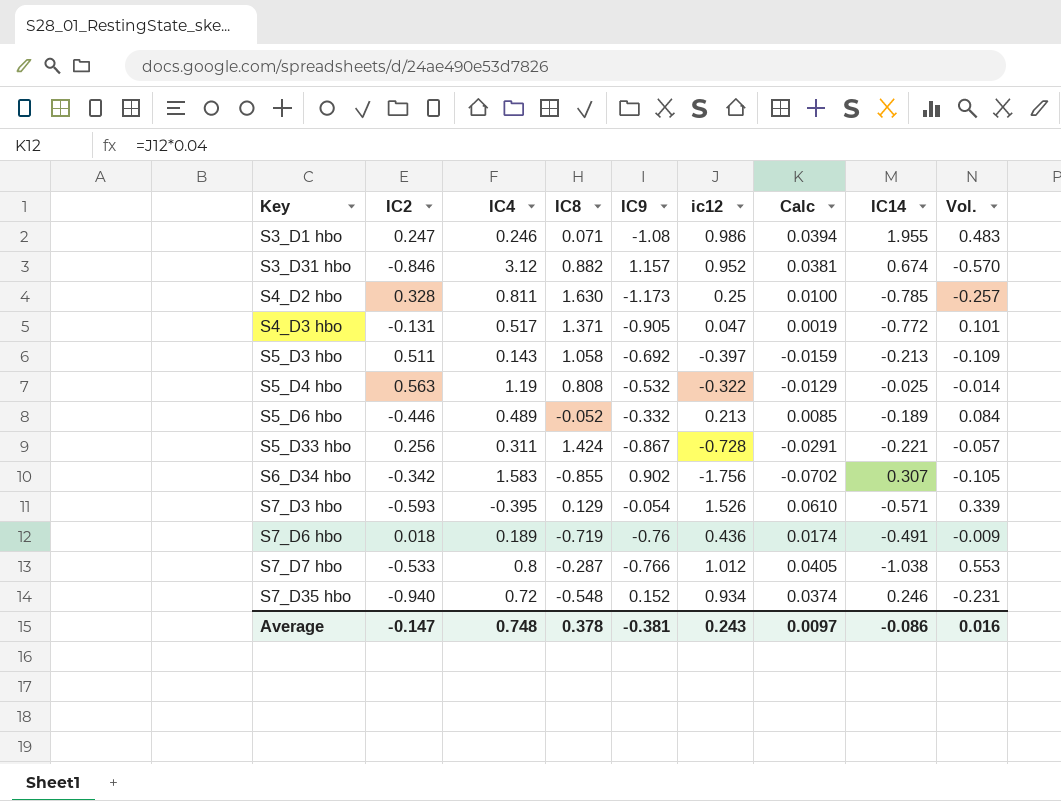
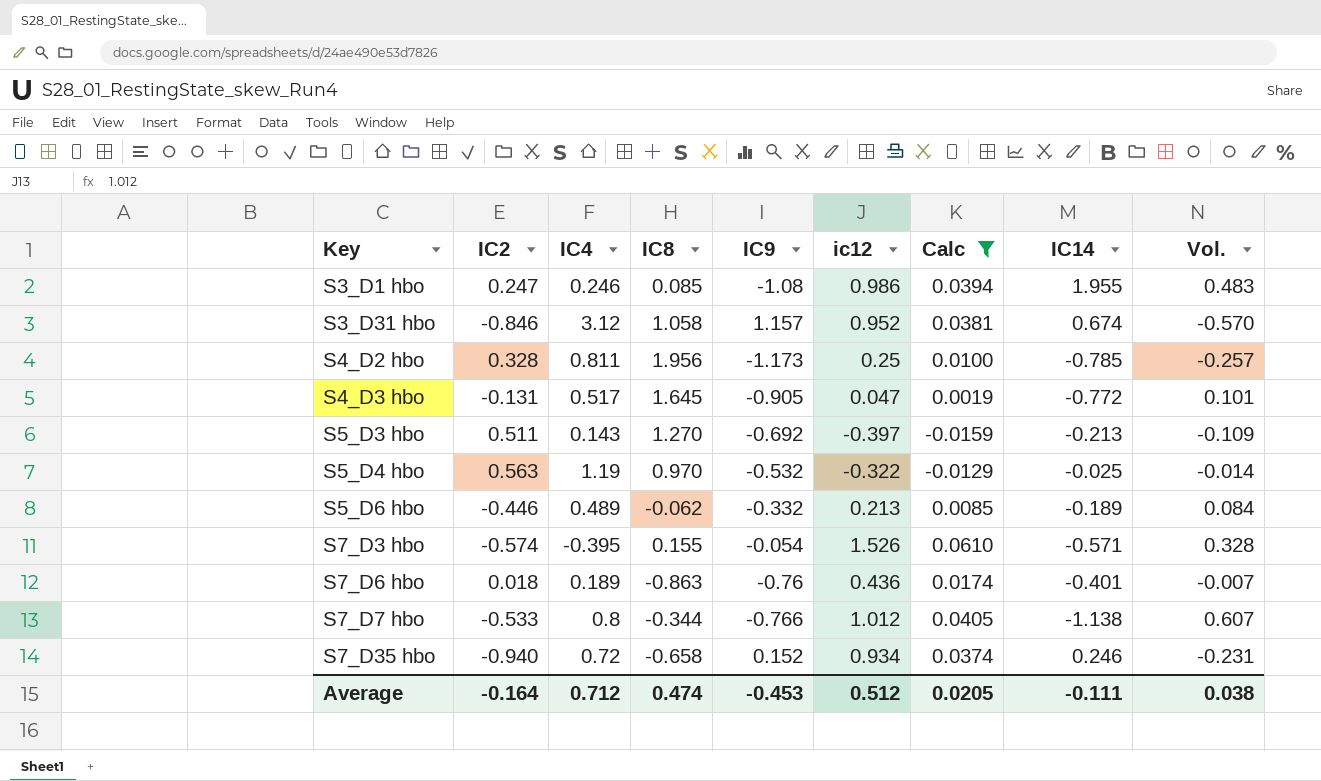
filter: none -> Calc >= -0.0159
S3_D1 hbo | IC8: 0.071 -> 0.085
S3_D31 hbo | IC8: 0.882 -> 1.058
S4_D2 hbo | IC8: 1.630 -> 1.956
S4_D3 hbo | IC8: 1.371 -> 1.645
S5_D3 hbo | IC8: 1.058 -> 1.270
S5_D4 hbo | IC8: 0.808 -> 0.970
S5_D6 hbo | IC8: -0.052 -> -0.062
S7_D3 hbo | IC2: -0.593 -> -0.574
S7_D3 hbo | IC8: 0.129 -> 0.155
S7_D3 hbo | Vol.: 0.339 -> 0.328
S7_D6 hbo | IC8: -0.719 -> -0.863
S7_D6 hbo | IC14: -0.491 -> -0.401
S7_D6 hbo | Vol.: -0.009 -> -0.007
S7_D7 hbo | IC8: -0.287 -> -0.344
S7_D7 hbo | IC14: -1.038 -> -1.138
S7_D7 hbo | Vol.: 0.553 -> 0.607
S7_D35 hbo | IC8: -0.548 -> -0.658
Average | IC2: -0.147 -> -0.164
Average | IC4: 0.748 -> 0.712
Average | IC8: 0.378 -> 0.474
Average | IC9: -0.381 -> -0.453
Average | ic12: 0.243 -> 0.512
Average | Calc: 0.0097 -> 0.0205
Average | IC14: -0.086 -> -0.111
Average | Vol.: 0.016 -> 0.038

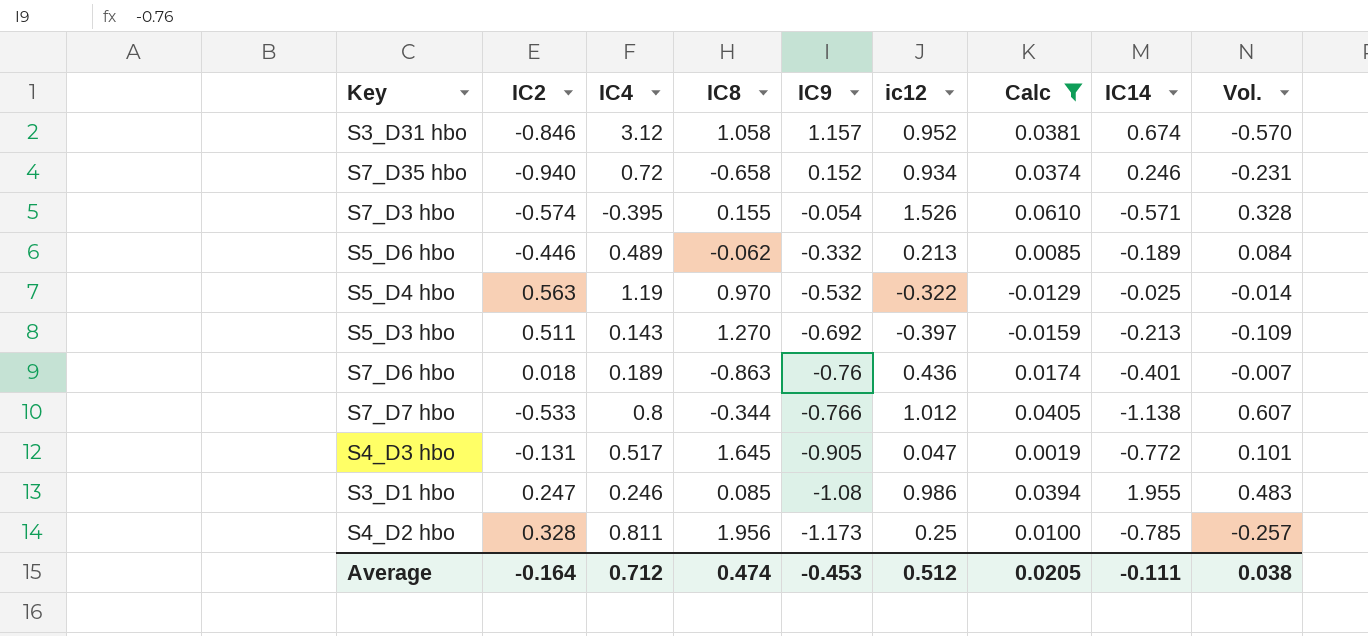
row order: Key ascending -> IC9 descending

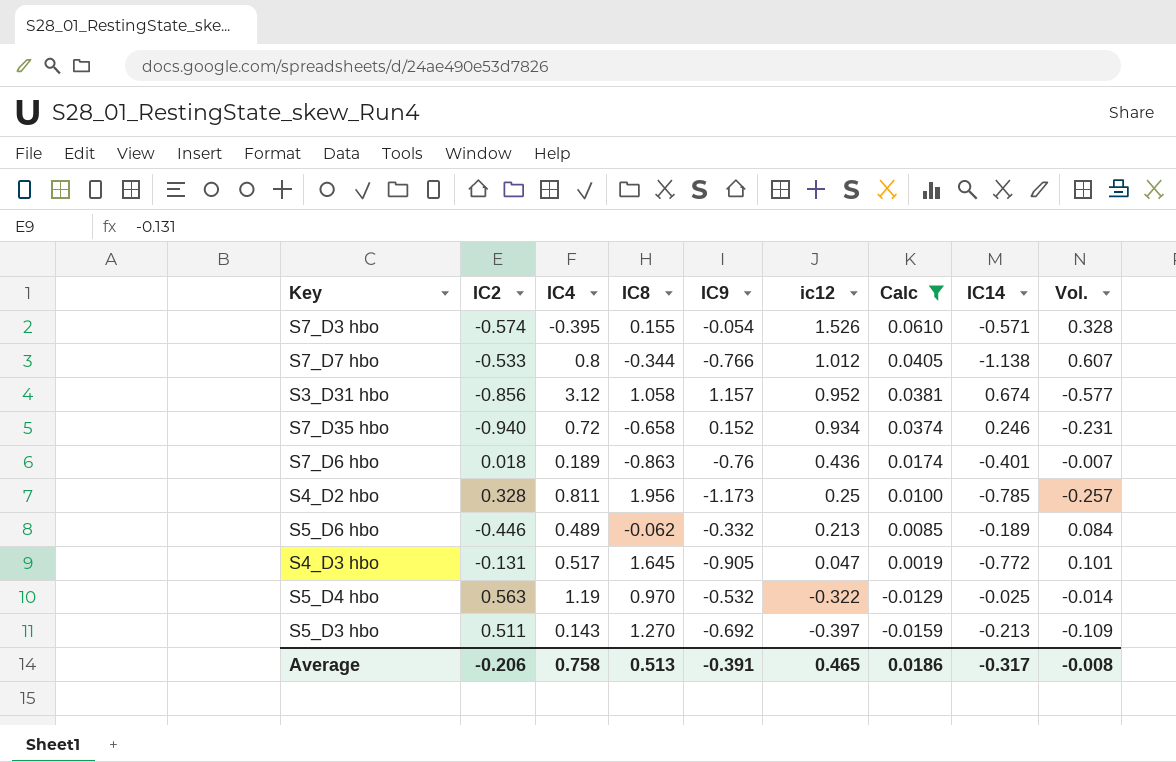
row order: IC9 descending -> ic12 descending
row S3_D1 hbo: 0.247 | 0.246 | 0.085 | -1.08 | 0.986 | 0.0394 | 1.955 | 0.483 -> none
S3_D31 hbo | IC2: -0.846 -> -0.856
S3_D31 hbo | Vol.: -0.570 -> -0.577
Average | IC2: -0.164 -> -0.206
Average | IC4: 0.712 -> 0.758
Average | IC8: 0.474 -> 0.513
Average | IC9: -0.453 -> -0.391
Average | ic12: 0.512 -> 0.465
Average | Calc: 0.0205 -> 0.0186
Average | IC14: -0.111 -> -0.317
Average | Vol.: 0.038 -> -0.008

